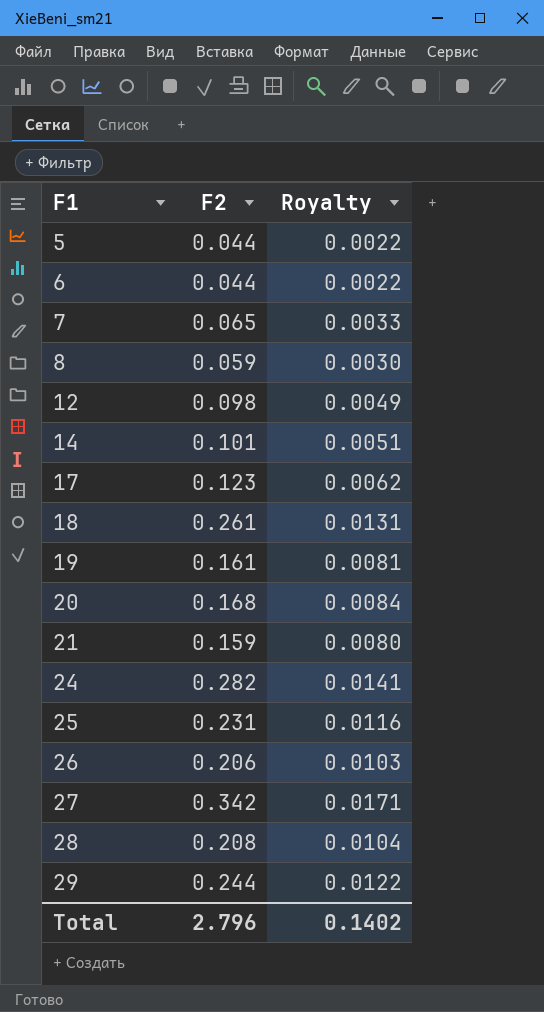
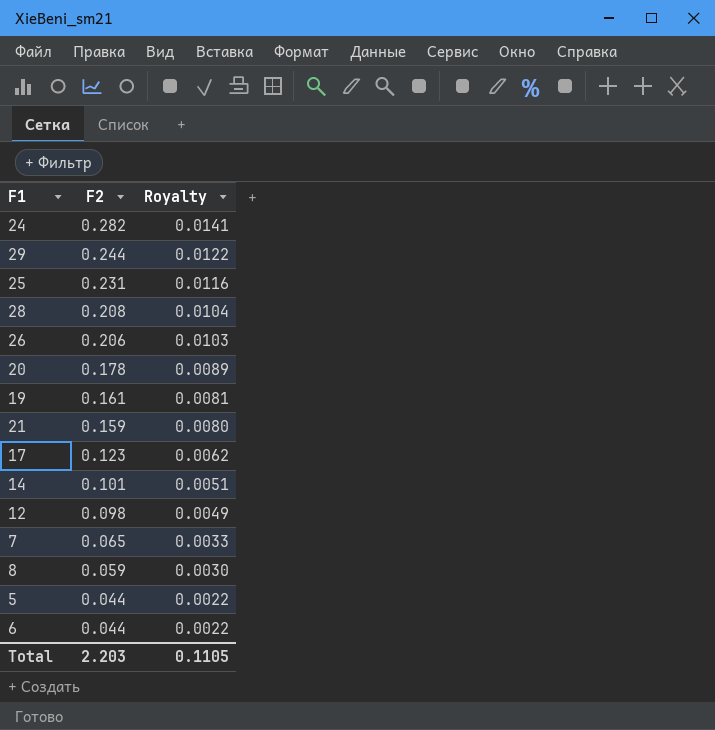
row order: F1 ascending -> F2 descending
row 18: 0.261 | 0.0131 -> none
row 27: 0.342 | 0.0171 -> none
20 | F2: 0.168 -> 0.178
20 | Royalty: 0.0084 -> 0.0089
Total | F2: 2.796 -> 2.203
Total | Royalty: 0.1402 -> 0.1105

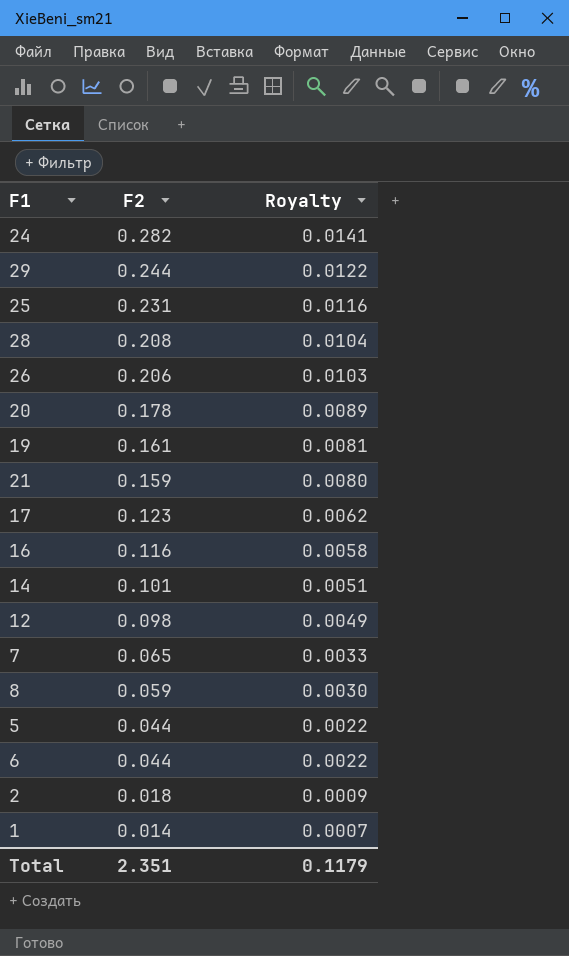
row 16: none -> 0.116 | 0.0058
row 2: none -> 0.018 | 0.0009
row 1: none -> 0.014 | 0.0007
Total | F2: 2.203 -> 2.351
Total | Royalty: 0.1105 -> 0.1179

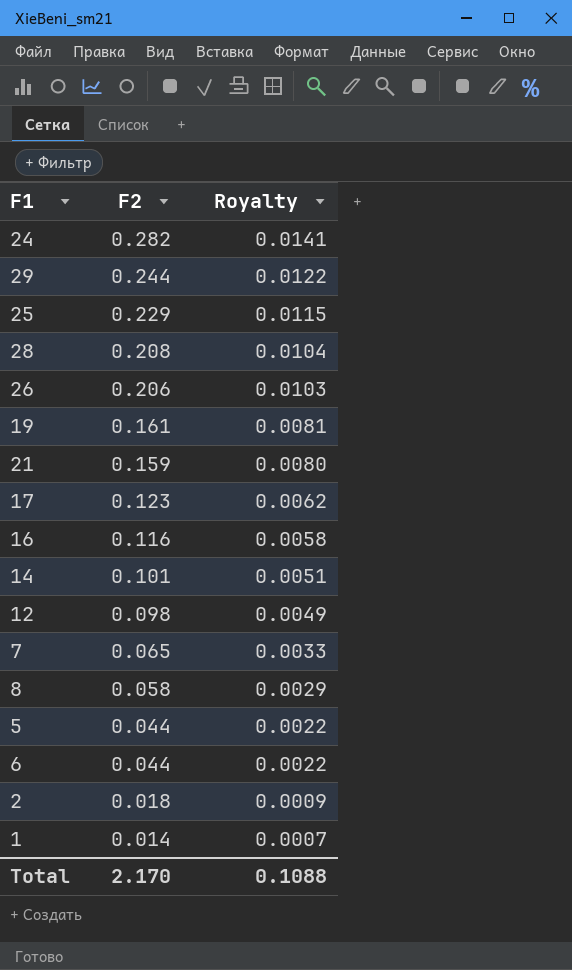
row 20: 0.178 | 0.0089 -> none
25 | F2: 0.231 -> 0.229
25 | Royalty: 0.0116 -> 0.0115
8 | F2: 0.059 -> 0.058
8 | Royalty: 0.0030 -> 0.0029
Total | F2: 2.351 -> 2.170
Total | Royalty: 0.1179 -> 0.1088

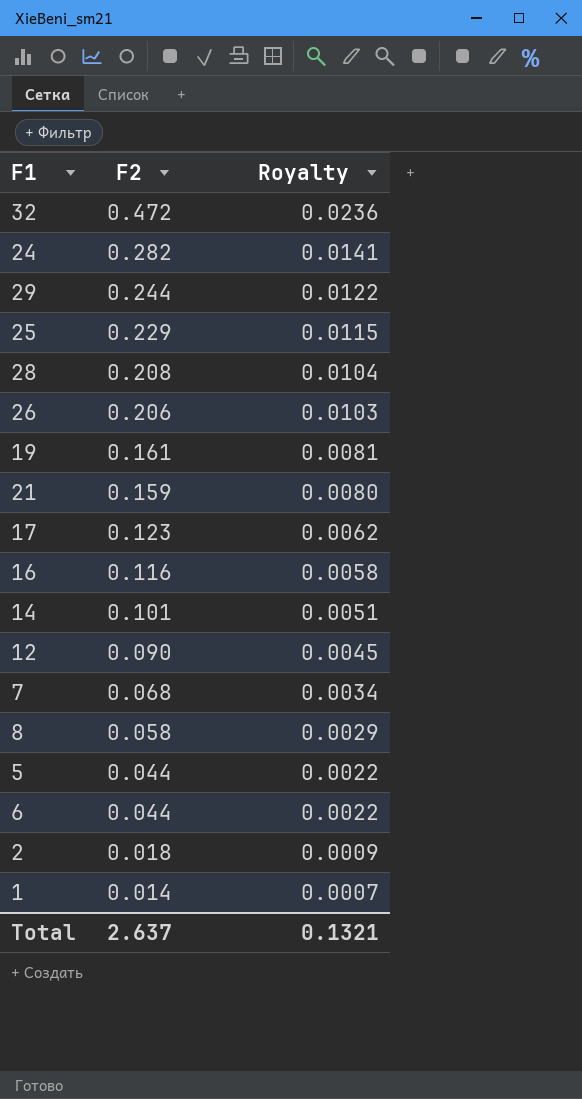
row 32: none -> 0.472 | 0.0236
12 | F2: 0.098 -> 0.090
12 | Royalty: 0.0049 -> 0.0045
7 | F2: 0.065 -> 0.068
7 | Royalty: 0.0033 -> 0.0034
Total | F2: 2.170 -> 2.637
Total | Royalty: 0.1088 -> 0.1321

